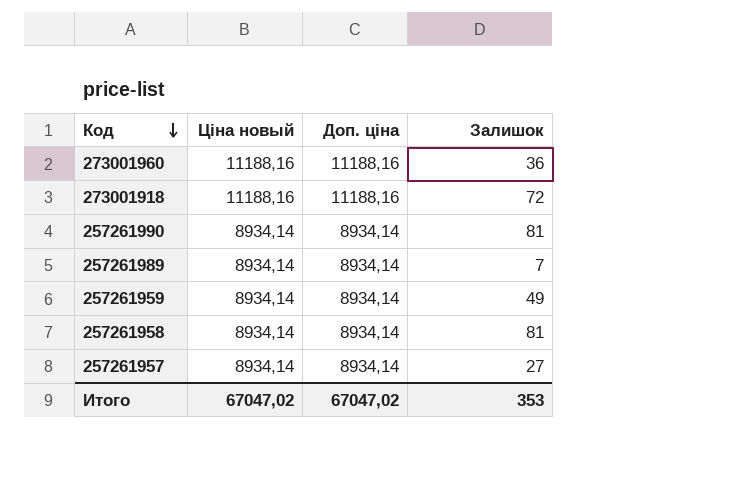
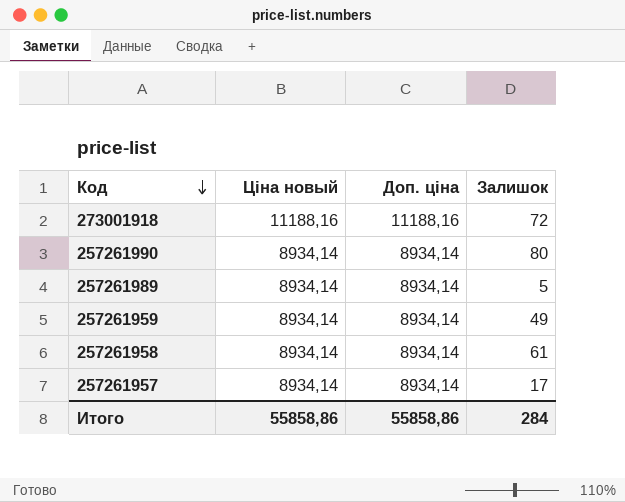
row 273001960: 11188,16 | 11188,16 | 36 -> none
257261990 | Залишок: 81 -> 80
257261989 | Залишок: 7 -> 5
257261958 | Залишок: 81 -> 61
257261957 | Залишок: 27 -> 17
Итого | Ціна новый: 67047,02 -> 55858,86
Итого | Доп. ціна: 67047,02 -> 55858,86
Итого | Залишок: 353 -> 284

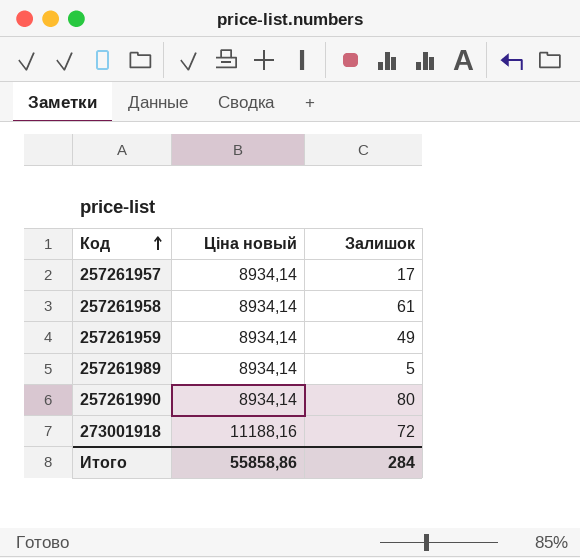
row order: Код descending -> Код ascending
column Доп. ціна | position: 3 -> none

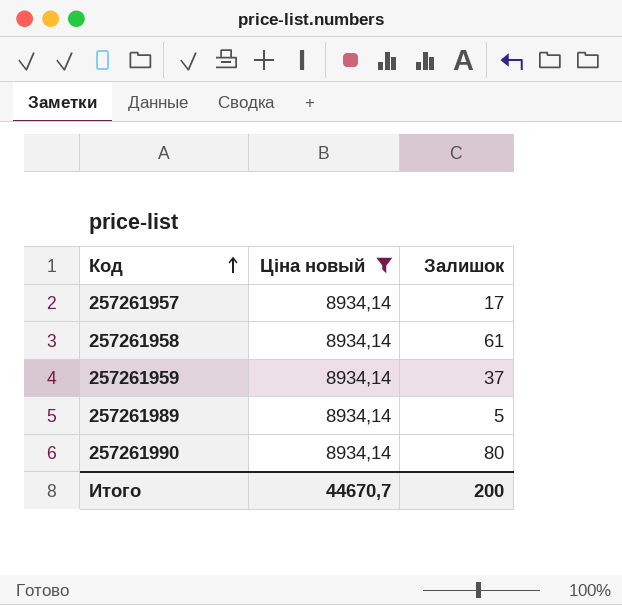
filter: none -> Ціна новый = 8934,14
257261959 | Залишок: 49 -> 37
Итого | Ціна новый: 55858,86 -> 44670,7
Итого | Залишок: 284 -> 200

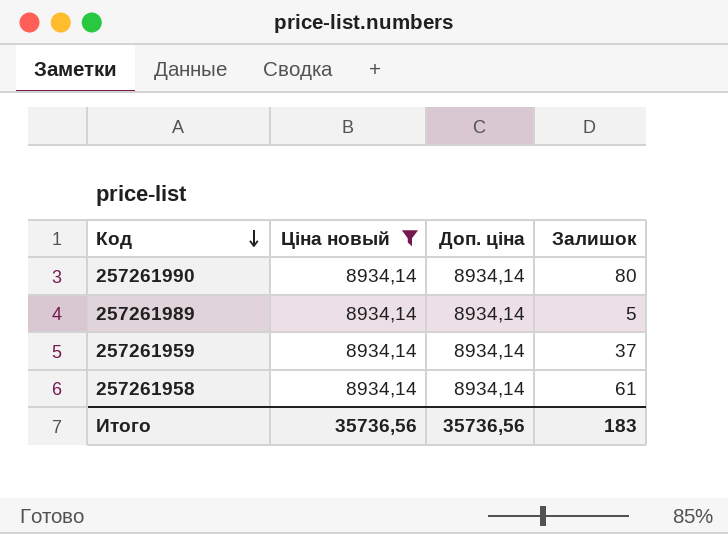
row order: Код ascending -> Код descending
column Доп. ціна | position: none -> 3
row 257261957: 8934,14 | 17 -> none
Итого | Ціна новый: 44670,7 -> 35736,56
Итого | Залишок: 200 -> 183

